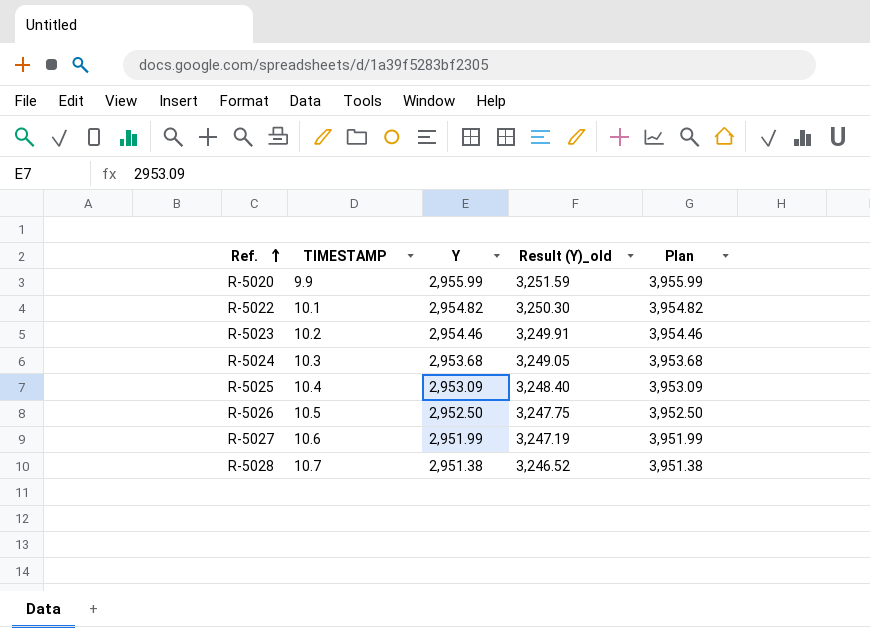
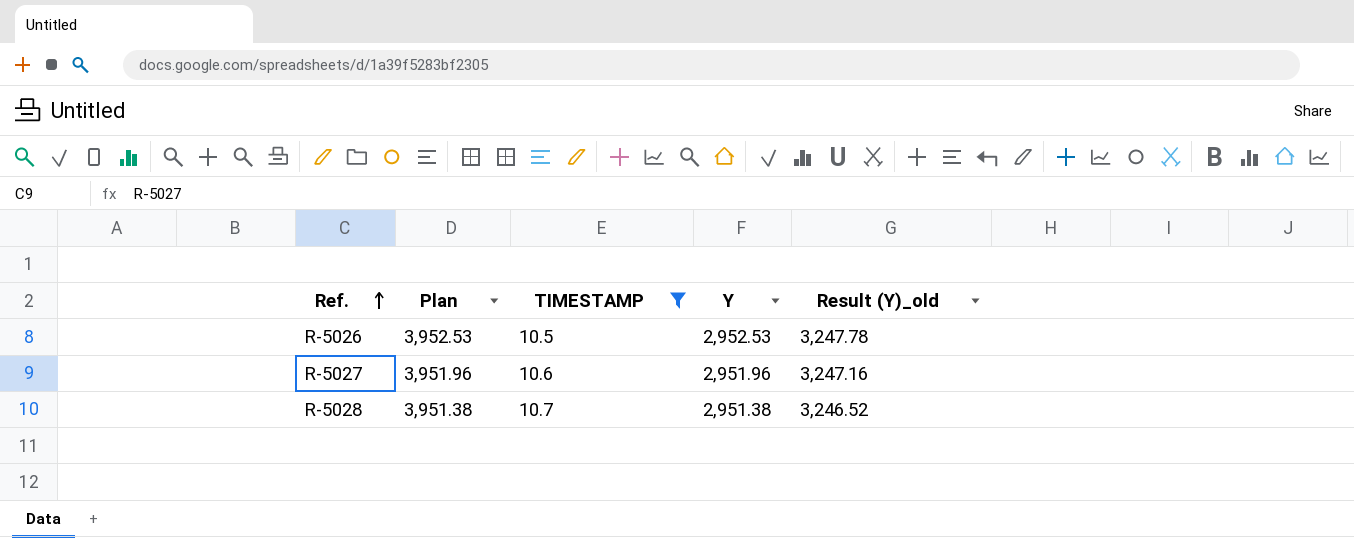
filter: none -> TIMESTAMP >= 10.5
column Plan | position: 5 -> 2
R-5026 | Plan: 3,952.50 -> 3,952.53
R-5026 | Y: 2,952.50 -> 2,952.53
R-5026 | Result (Y)_old: 3,247.75 -> 3,247.78
R-5027 | Plan: 3,951.99 -> 3,951.96
R-5027 | Y: 2,951.99 -> 2,951.96
R-5027 | Result (Y)_old: 3,247.19 -> 3,247.16

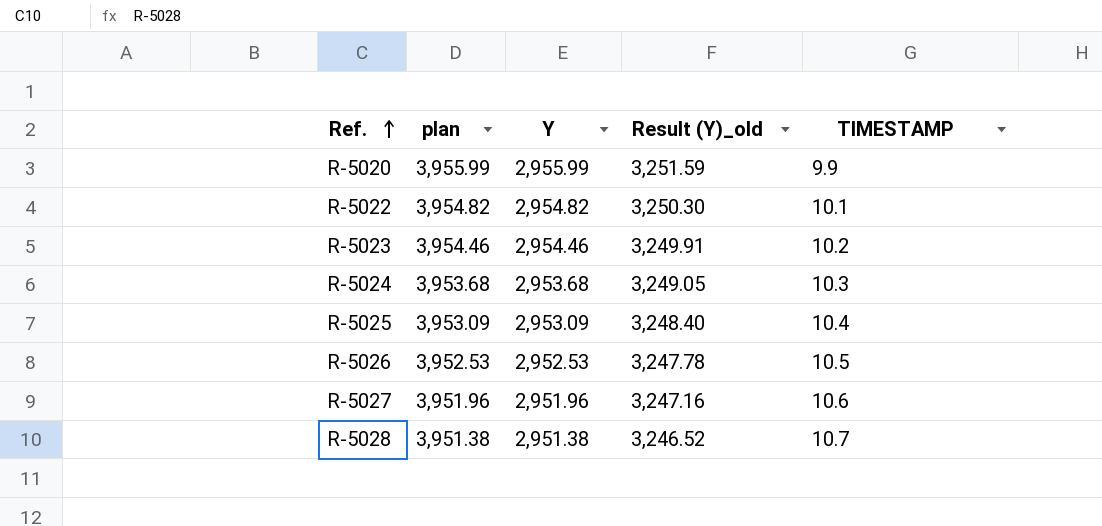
filter: TIMESTAMP >= 10.5 -> none
column name: Plan -> plan
column TIMESTAMP | position: 3 -> 5

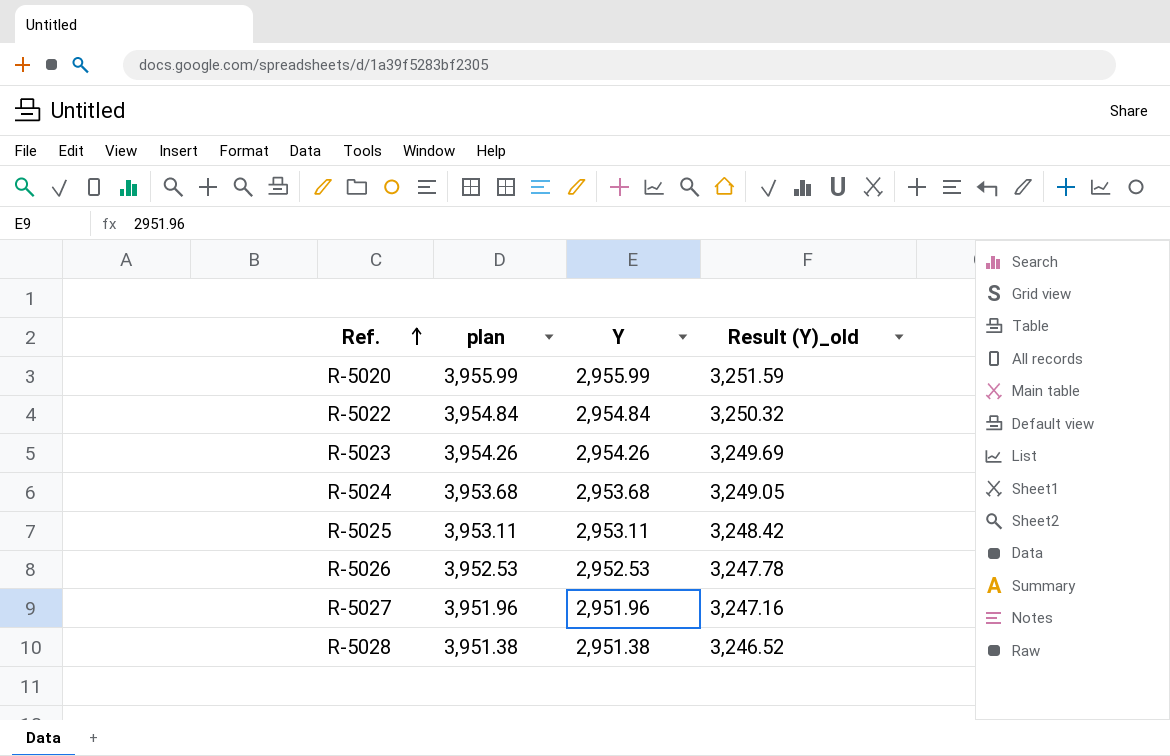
column TIMESTAMP | position: 5 -> none
R-5022 | plan: 3,954.82 -> 3,954.84
R-5022 | Y: 2,954.82 -> 2,954.84
R-5022 | Result (Y)_old: 3,250.30 -> 3,250.32
R-5023 | plan: 3,954.46 -> 3,954.26
R-5023 | Y: 2,954.46 -> 2,954.26
R-5023 | Result (Y)_old: 3,249.91 -> 3,249.69
R-5025 | plan: 3,953.09 -> 3,953.11
R-5025 | Y: 2,953.09 -> 2,953.11
R-5025 | Result (Y)_old: 3,248.40 -> 3,248.42

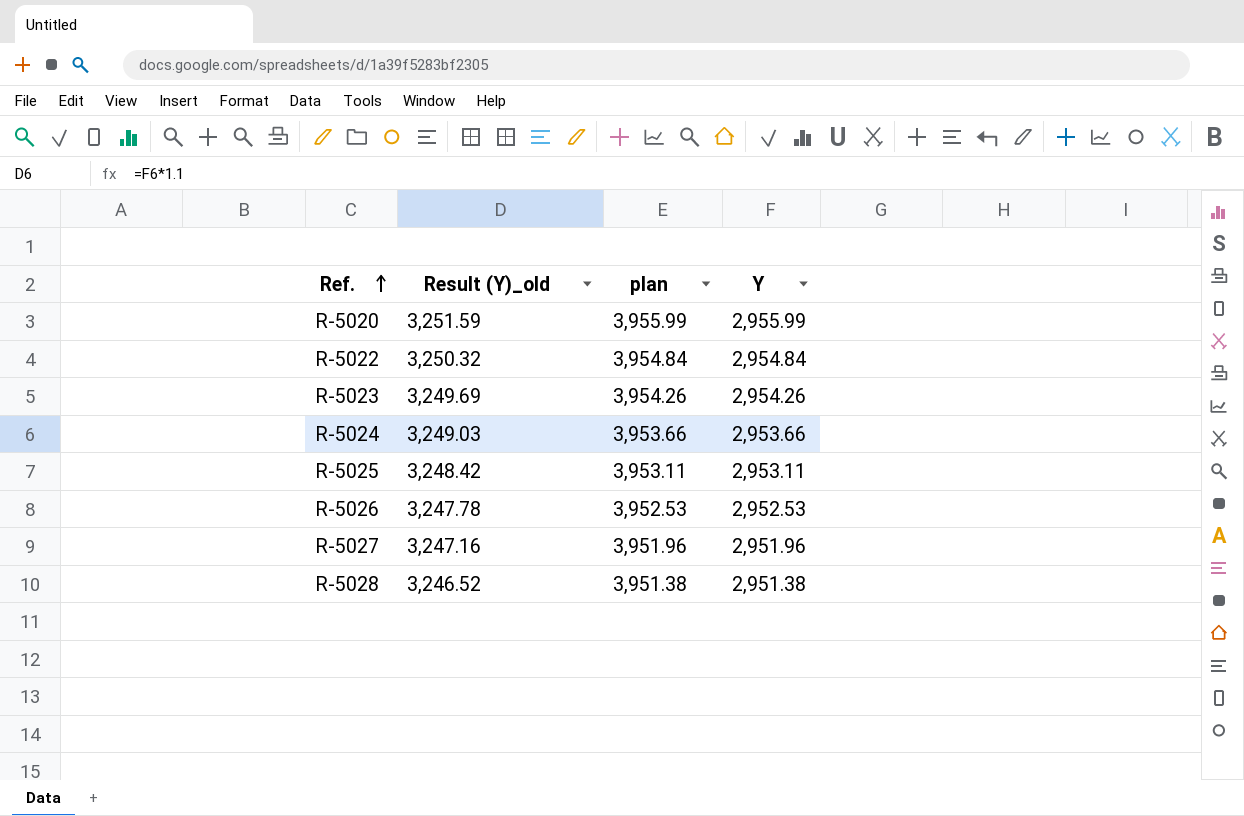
column Result (Y)_old | position: 4 -> 2
R-5024 | Result (Y)_old: 3,249.05 -> 3,249.03
R-5024 | plan: 3,953.68 -> 3,953.66
R-5024 | Y: 2,953.68 -> 2,953.66

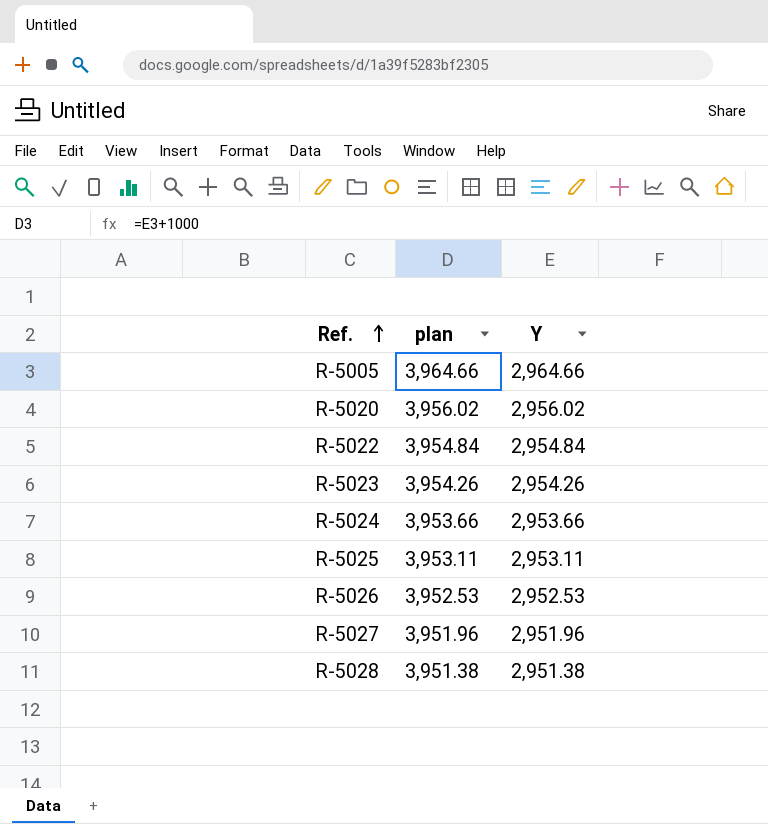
column Result (Y)_old | formula: [Y] * 1.1 -> none
row R-5005: none -> 3,964.66 | 2,964.66
R-5020 | plan: 3,955.99 -> 3,956.02
R-5020 | Y: 2,955.99 -> 2,956.02

